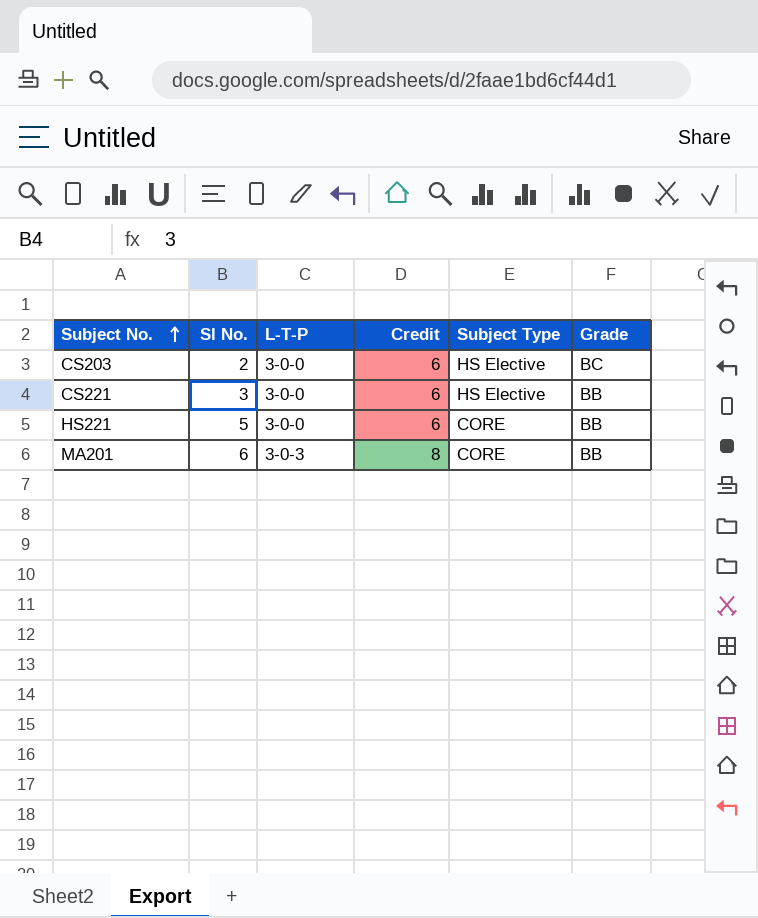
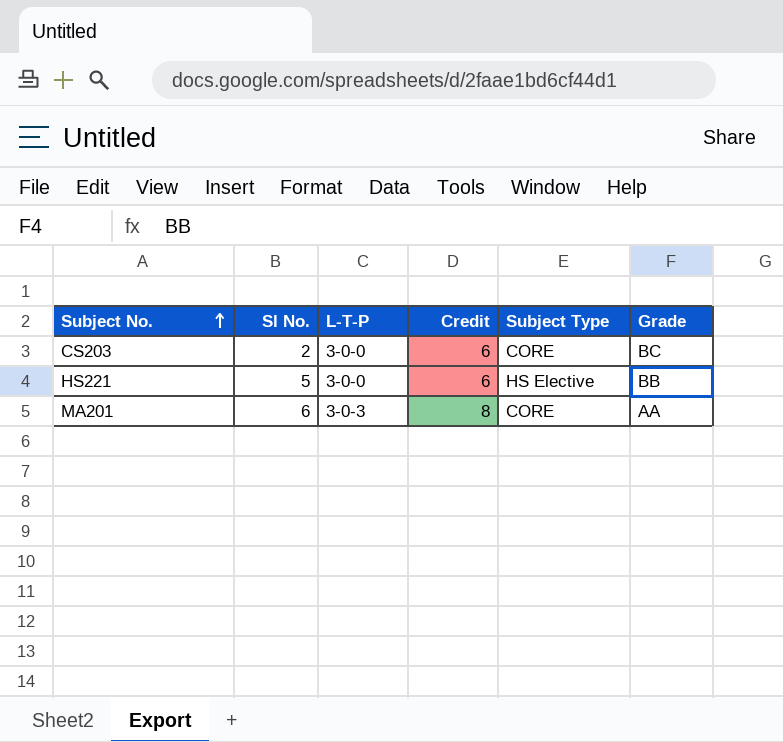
row CS221: 3 | 3-0-0 | 6 | HS Elective | BB -> none
CS203 | Subject Type: HS Elective -> CORE
HS221 | Subject Type: CORE -> HS Elective
MA201 | Grade: BB -> AA

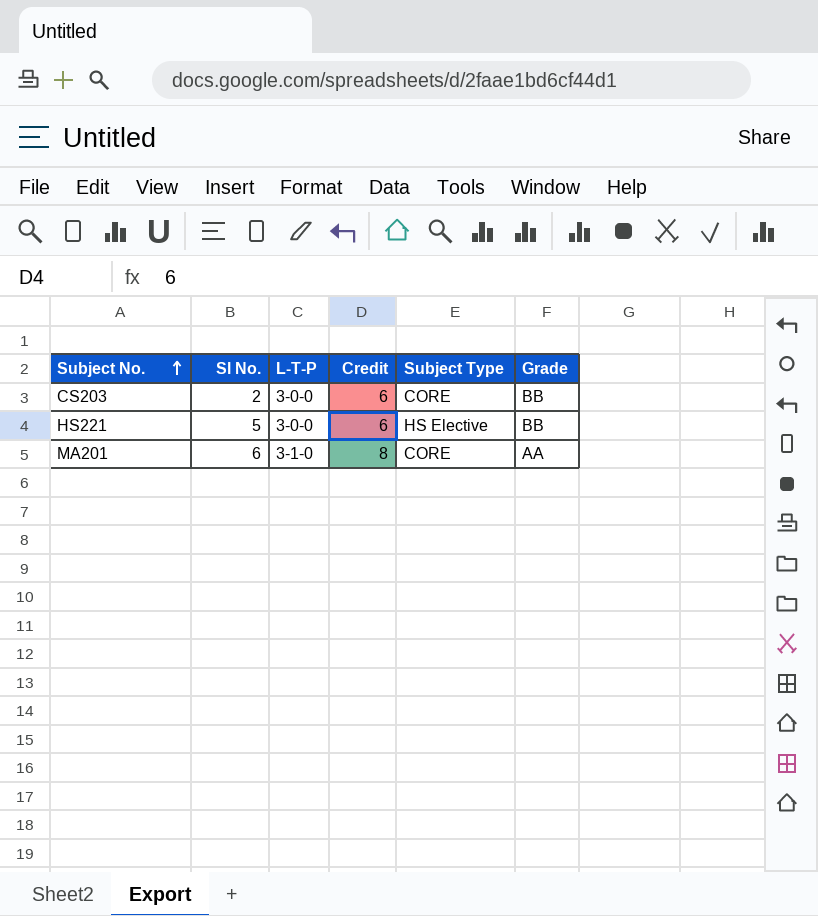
CS203 | Grade: BC -> BB
MA201 | L-T-P: 3-0-3 -> 3-1-0

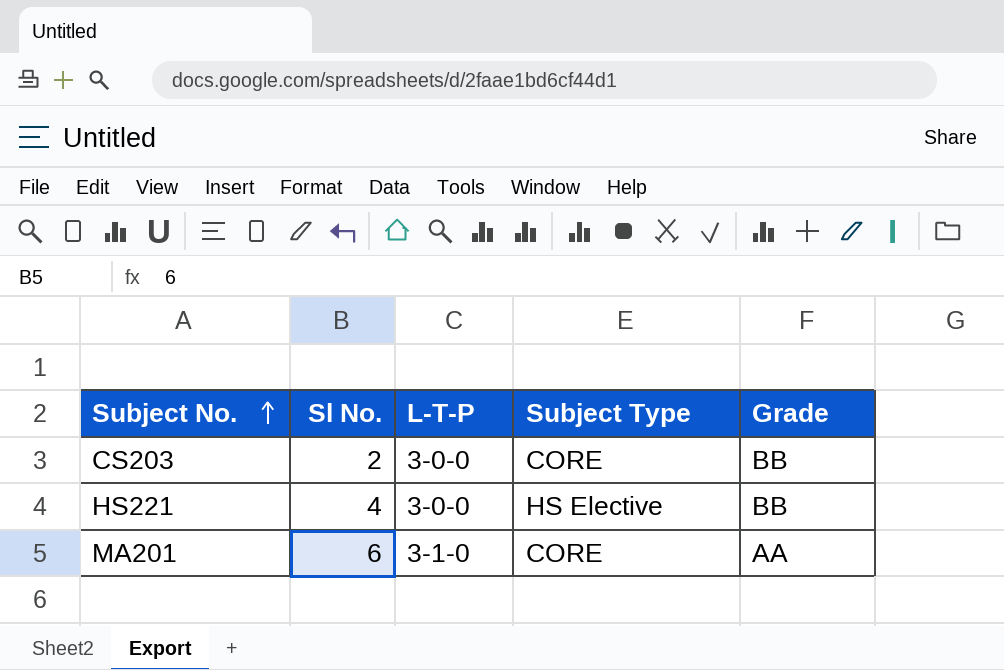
column Credit | position: 4 -> none
HS221 | Sl No.: 5 -> 4

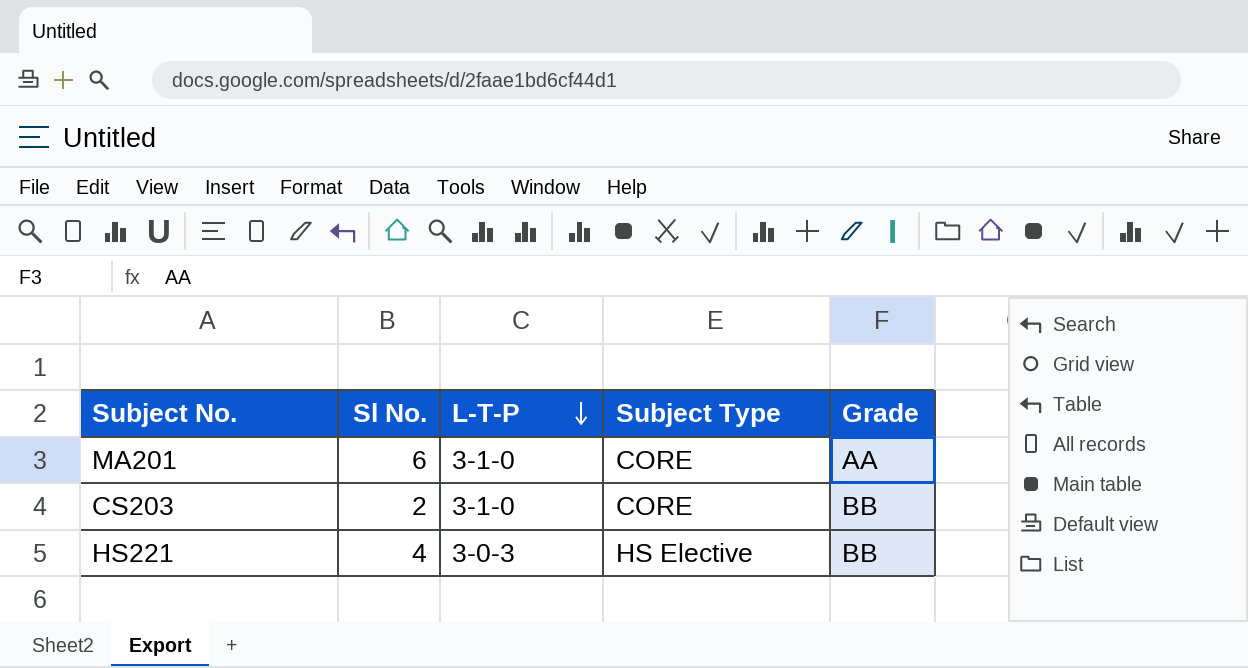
row order: Subject No. ascending -> L-T-P descending
CS203 | L-T-P: 3-0-0 -> 3-1-0
HS221 | L-T-P: 3-0-0 -> 3-0-3

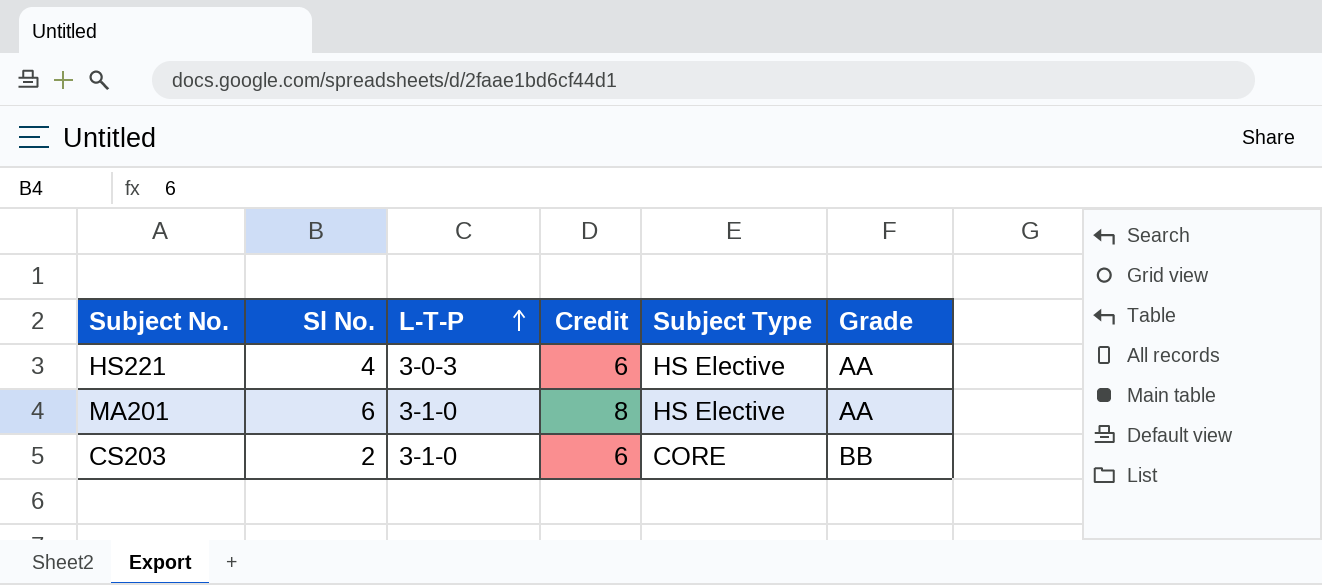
row order: L-T-P descending -> L-T-P ascending
column Credit | position: none -> 4
HS221 | Grade: BB -> AA
MA201 | Subject Type: CORE -> HS Elective

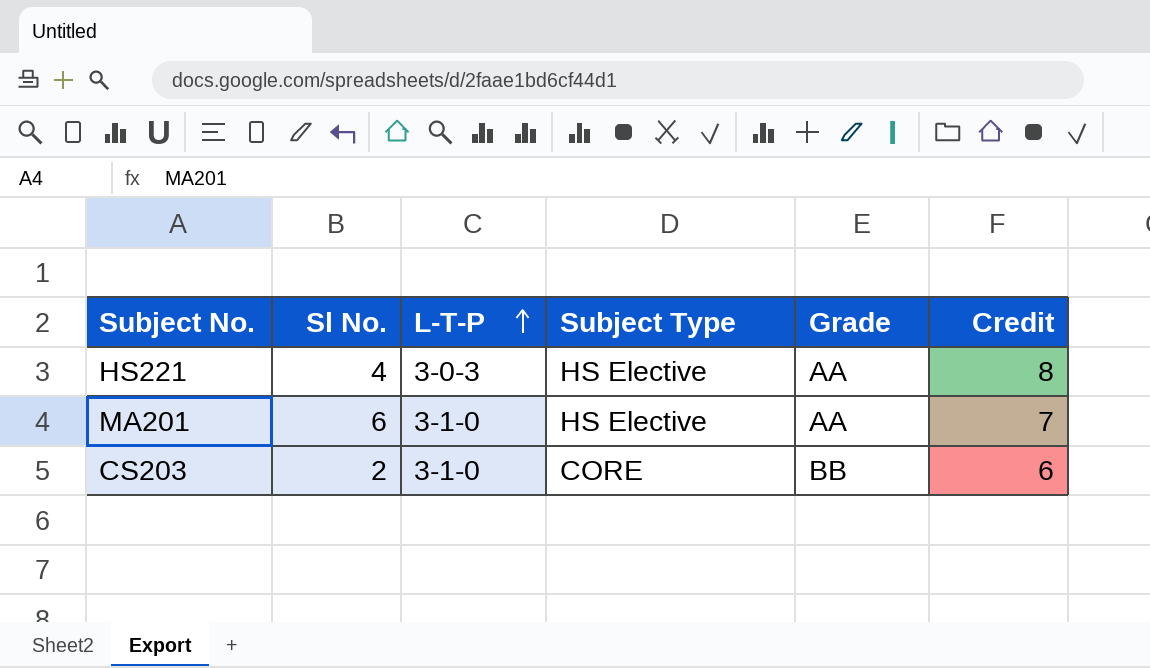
column Credit | position: 4 -> 6
HS221 | Credit: 6 -> 8
MA201 | Credit: 8 -> 7

